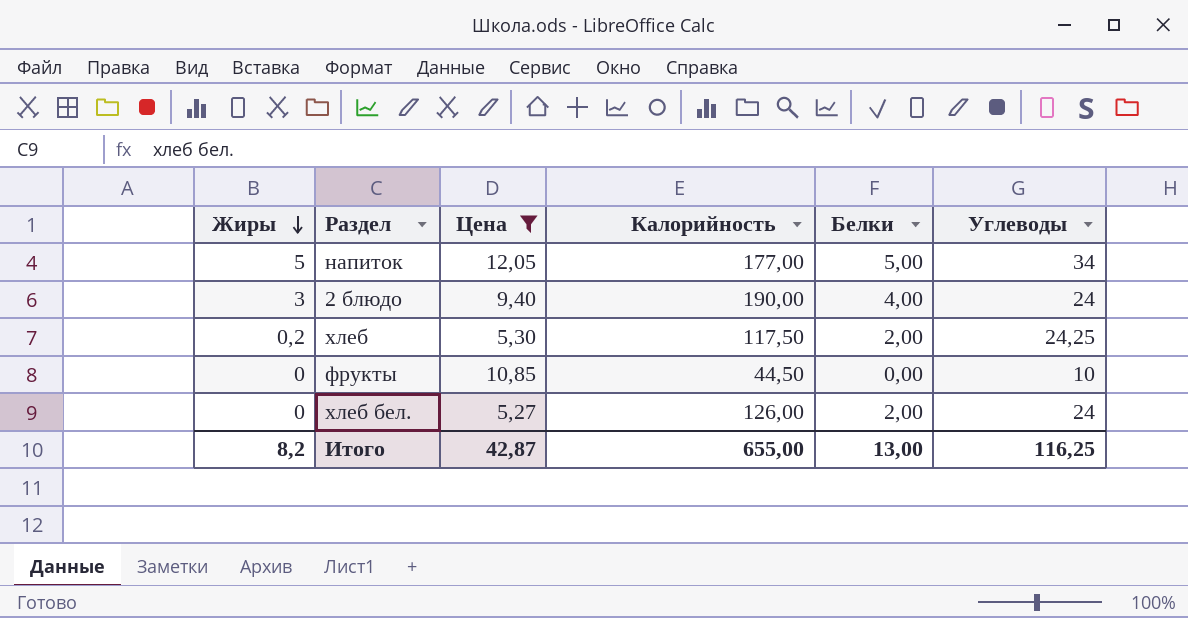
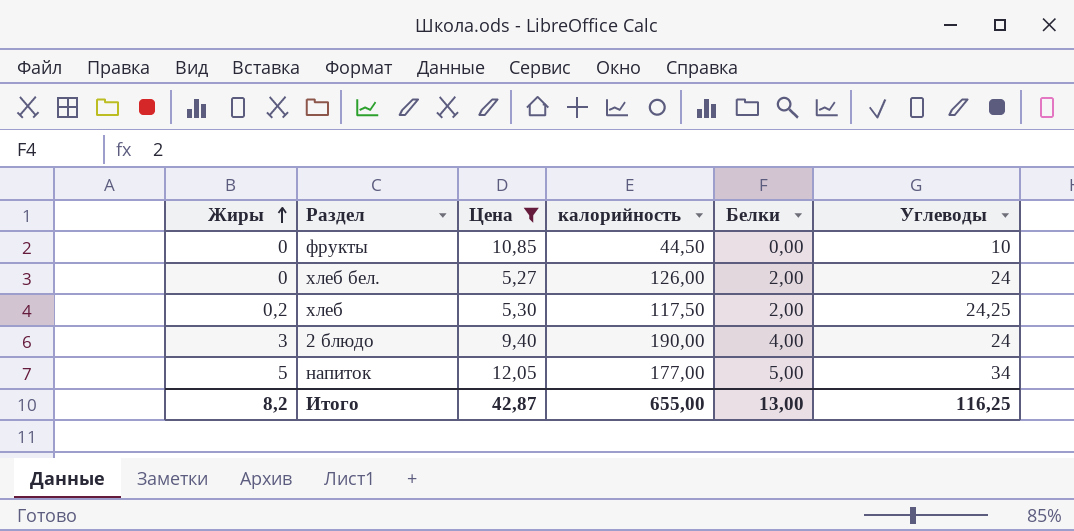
row order: Жиры descending -> Жиры ascending
column name: Калорийность -> калорийность

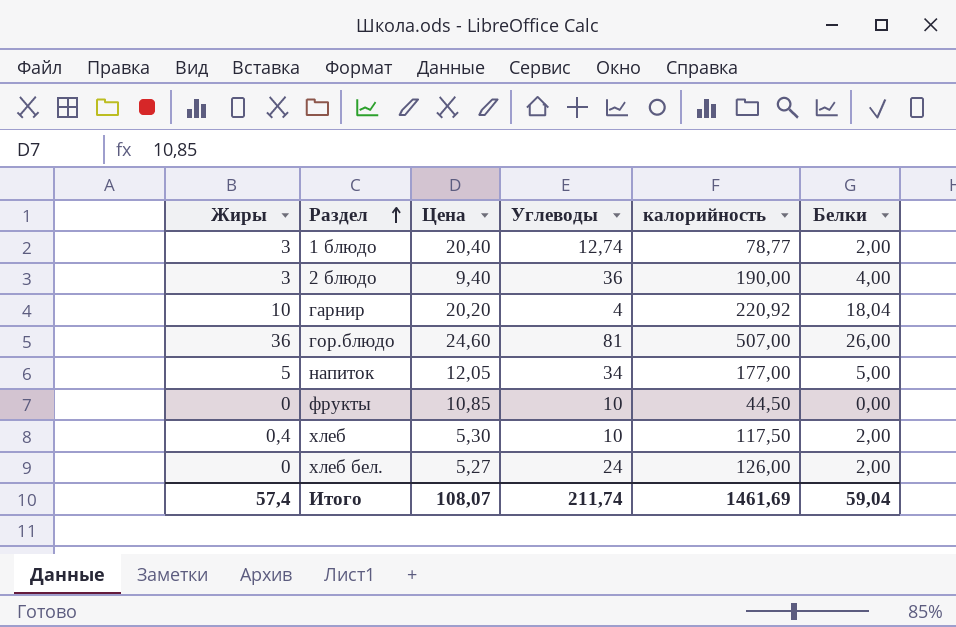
filter: Цена <= 12,05 -> none
row order: Жиры ascending -> Раздел ascending
column Углеводы | position: 6 -> 4
2 блюдо | Углеводы: 24 -> 36
хлеб | Жиры: 0,2 -> 0,4
хлеб | Углеводы: 24,25 -> 10
Итого | Жиры: 8,2 -> 57,4
Итого | Цена: 42,87 -> 108,07
Итого | Углеводы: 116,25 -> 211,74
Итого | калорийность: 655,00 -> 1461,69
Итого | Белки: 13,00 -> 59,04

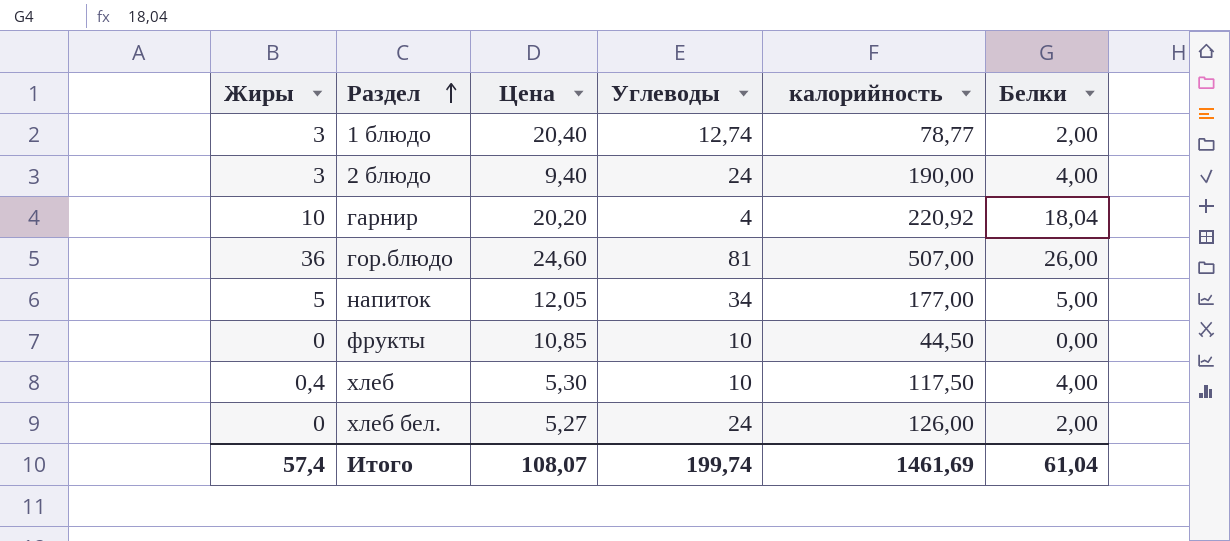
2 блюдо | Углеводы: 36 -> 24
хлеб | Белки: 2,00 -> 4,00
Итого | Углеводы: 211,74 -> 199,74
Итого | Белки: 59,04 -> 61,04

